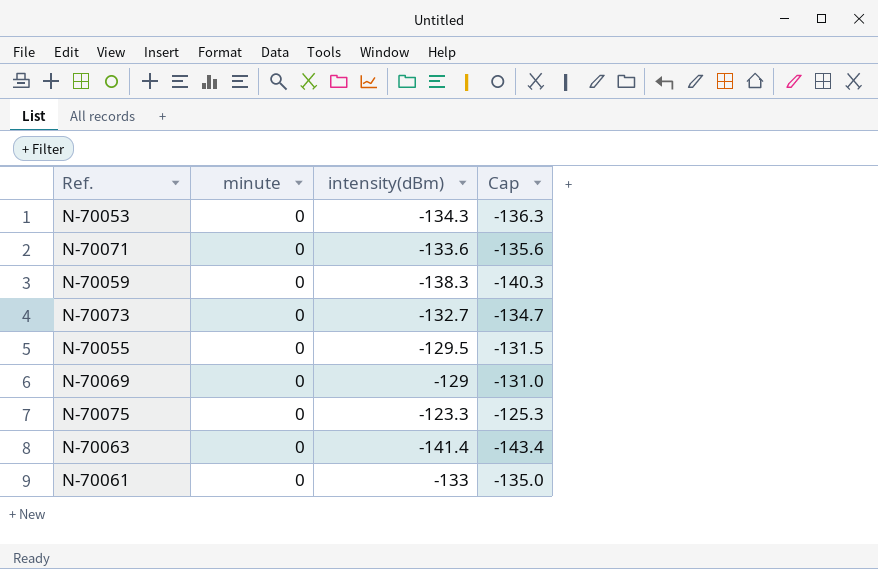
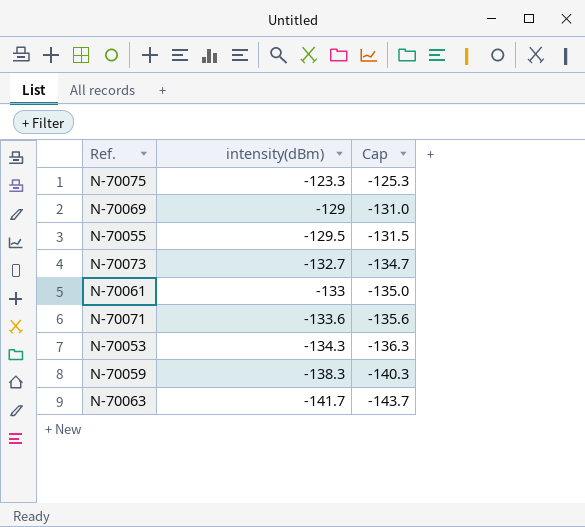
row order: none -> intensity(dBm) descending
column minute | position: 2 -> none
N-70063 | intensity(dBm): -141.4 -> -141.7
N-70063 | Cap: -143.4 -> -143.7

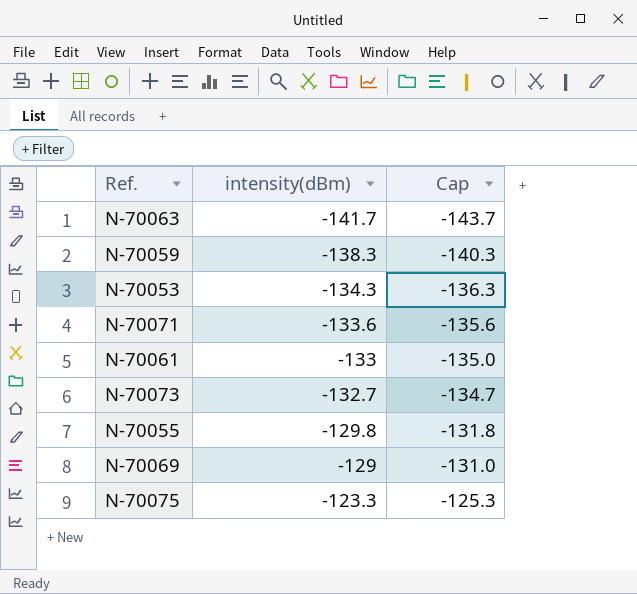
row order: intensity(dBm) descending -> intensity(dBm) ascending
N-70055 | intensity(dBm): -129.5 -> -129.8
N-70055 | Cap: -131.5 -> -131.8

